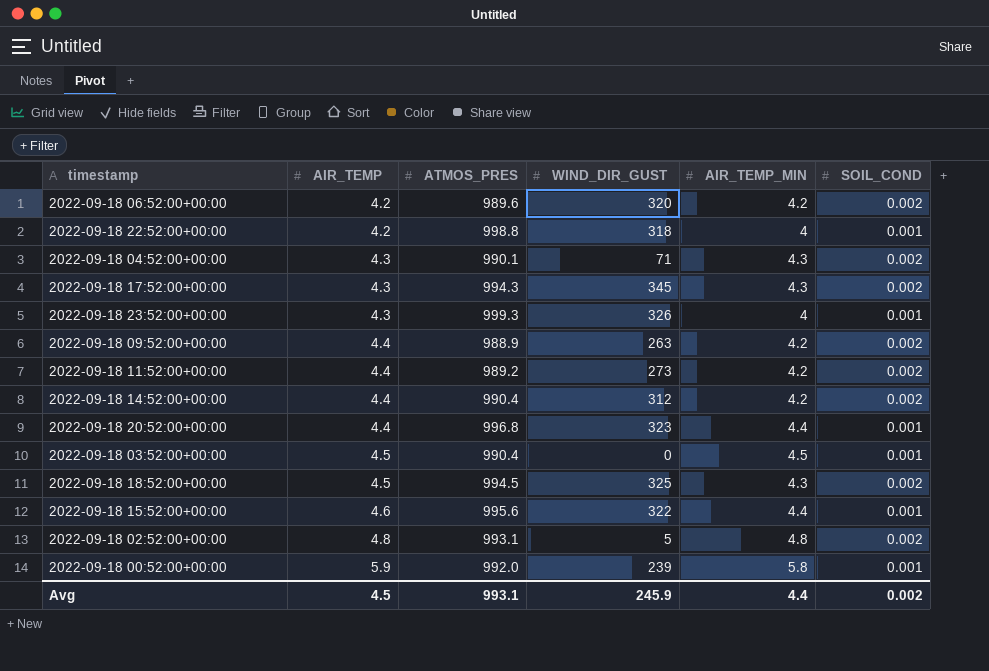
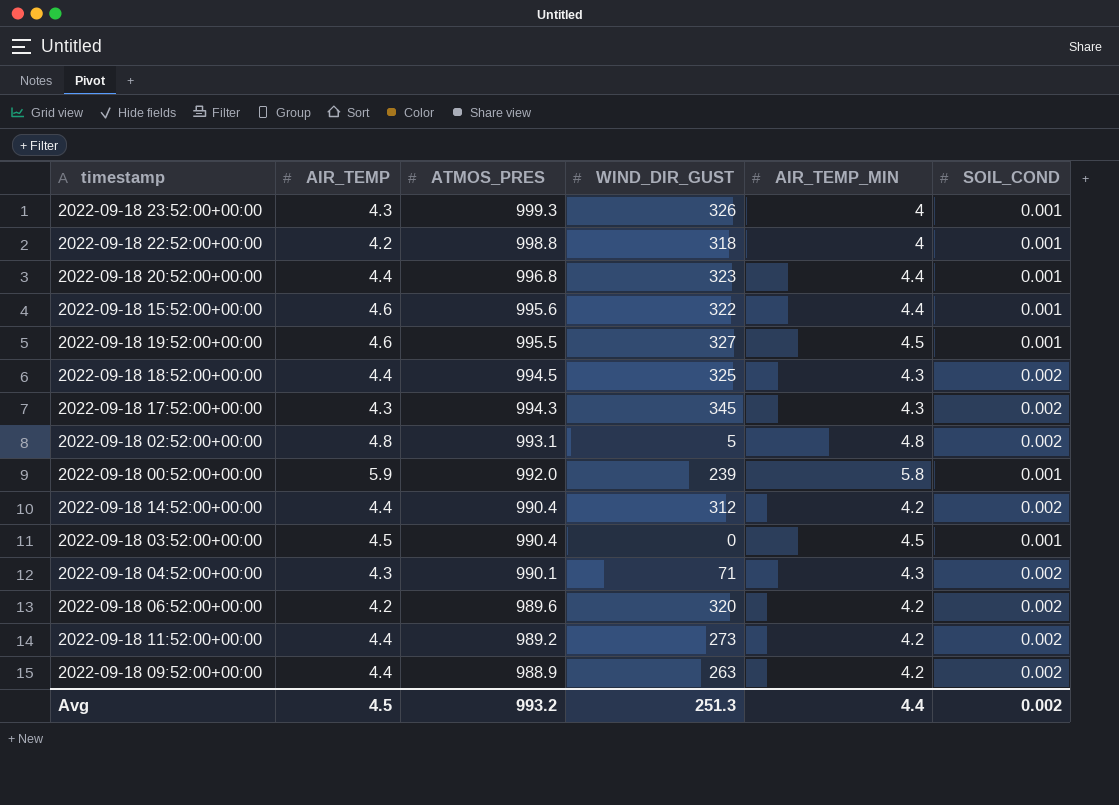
row order: AIR_TEMP ascending -> ATMOS_PRES descending
row 2022-09-18 19:52:00+00:00: none -> 4.6 | 995.5 | 327 | 4.5 | 0.001
2022-09-18 18:52:00+00:00 | AIR_TEMP: 4.5 -> 4.4
Avg | ATMOS_PRES: 993.1 -> 993.2
Avg | WIND_DIR_GUST: 245.9 -> 251.3

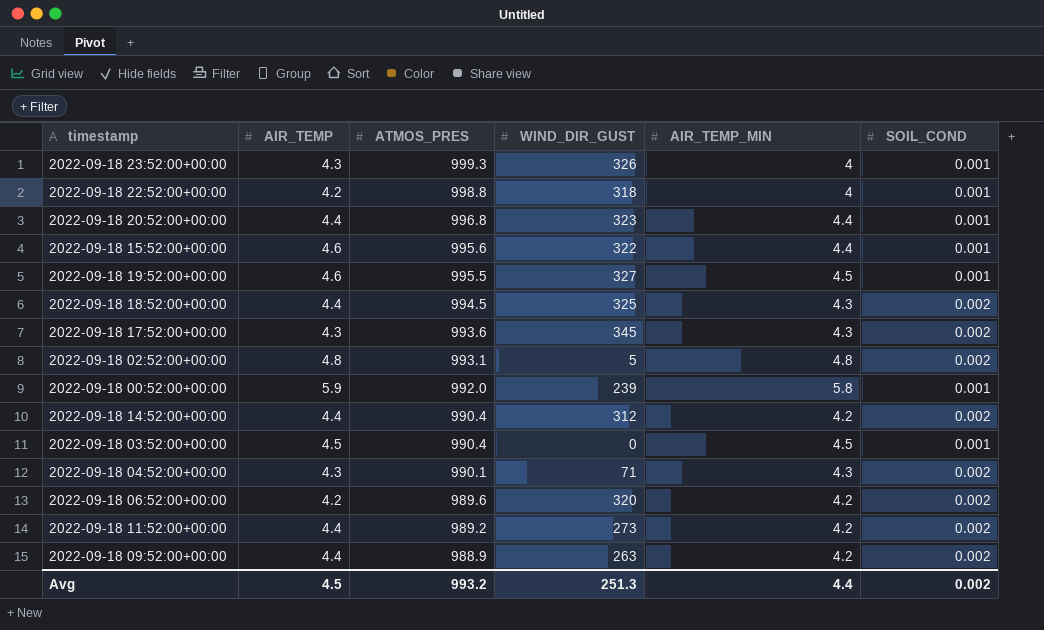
2022-09-18 17:52:00+00:00 | ATMOS_PRES: 994.3 -> 993.6

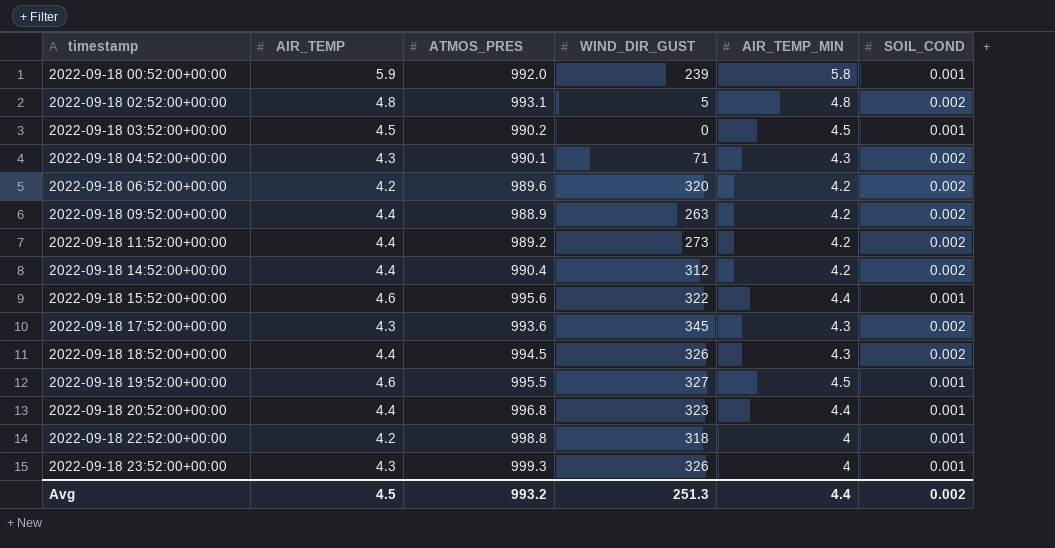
row order: ATMOS_PRES descending -> timestamp ascending
2022-09-18 03:52:00+00:00 | ATMOS_PRES: 990.4 -> 990.2
2022-09-18 18:52:00+00:00 | WIND_DIR_GUST: 325 -> 326

